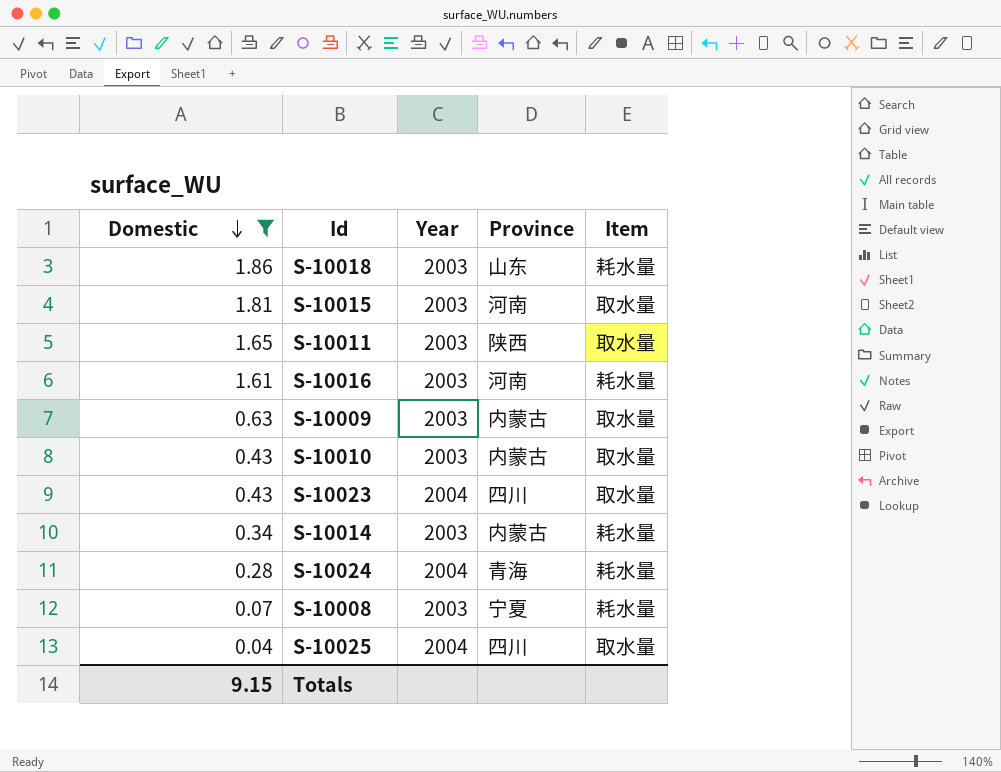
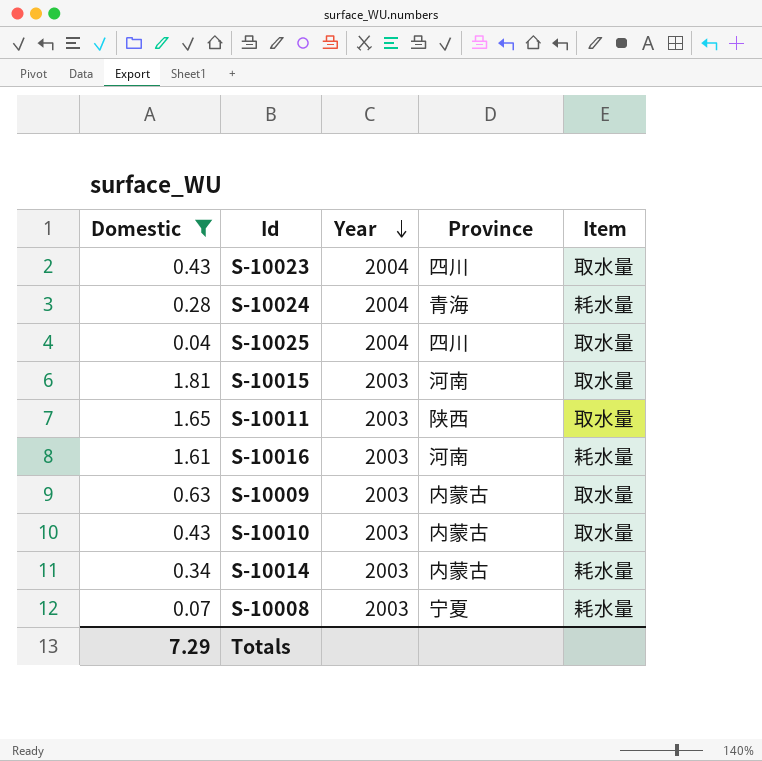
row order: Domestic descending -> Year descending
row S-10018: 1.86 | 2003 | 山东 | 耗水量 -> none
Totals | Domestic: 9.15 -> 7.29

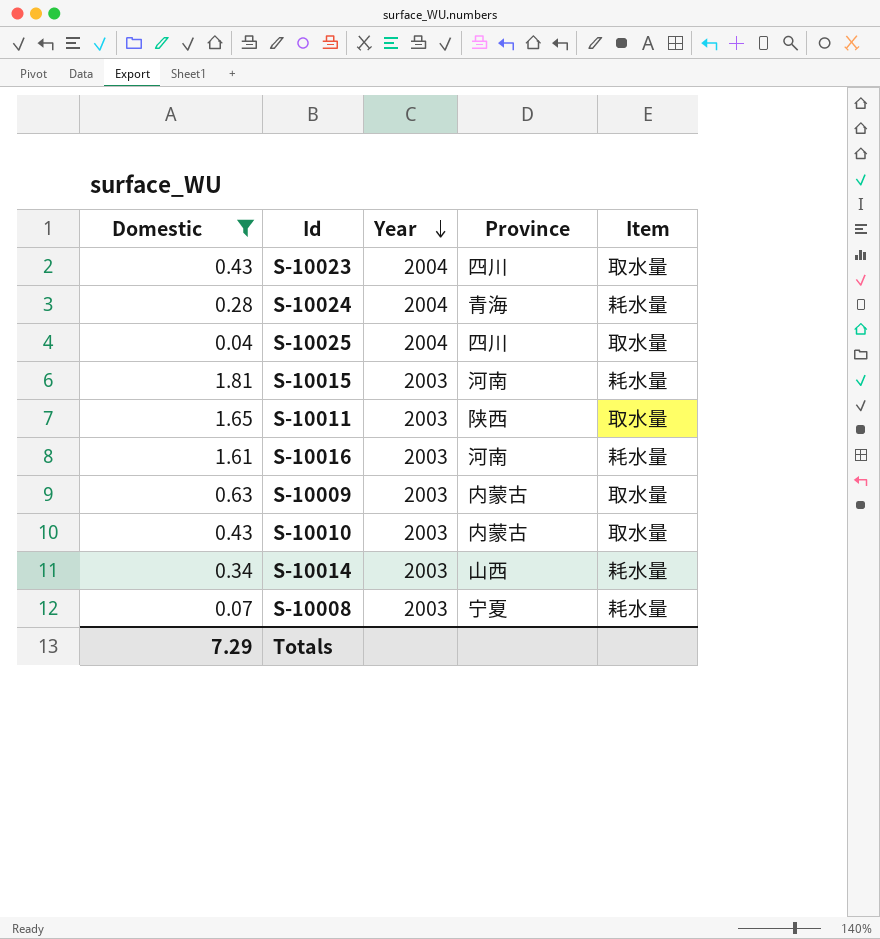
S-10015 | Item: 取水量 -> 耗水量
S-10014 | Province: 内蒙古 -> 山西

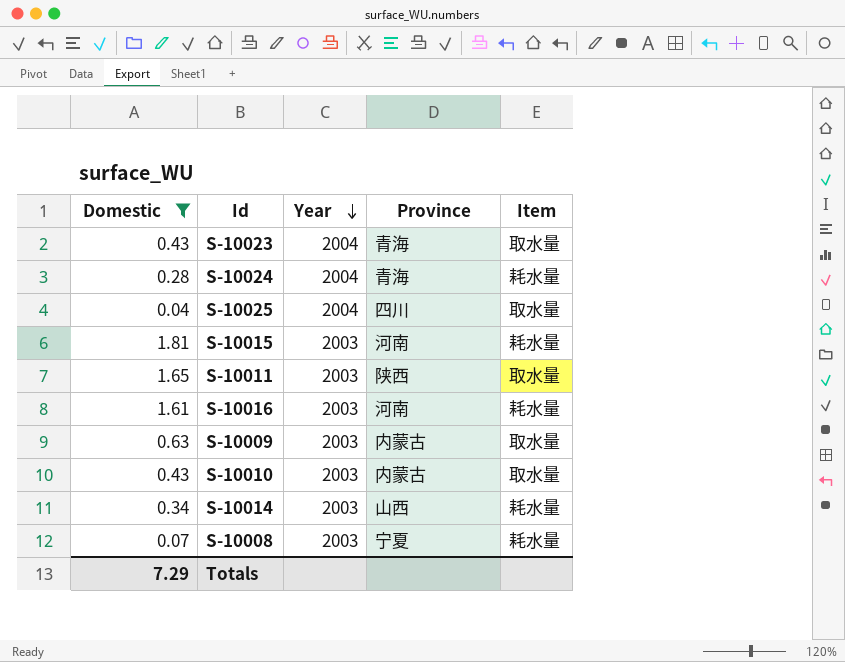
S-10023 | Province: 四川 -> 青海

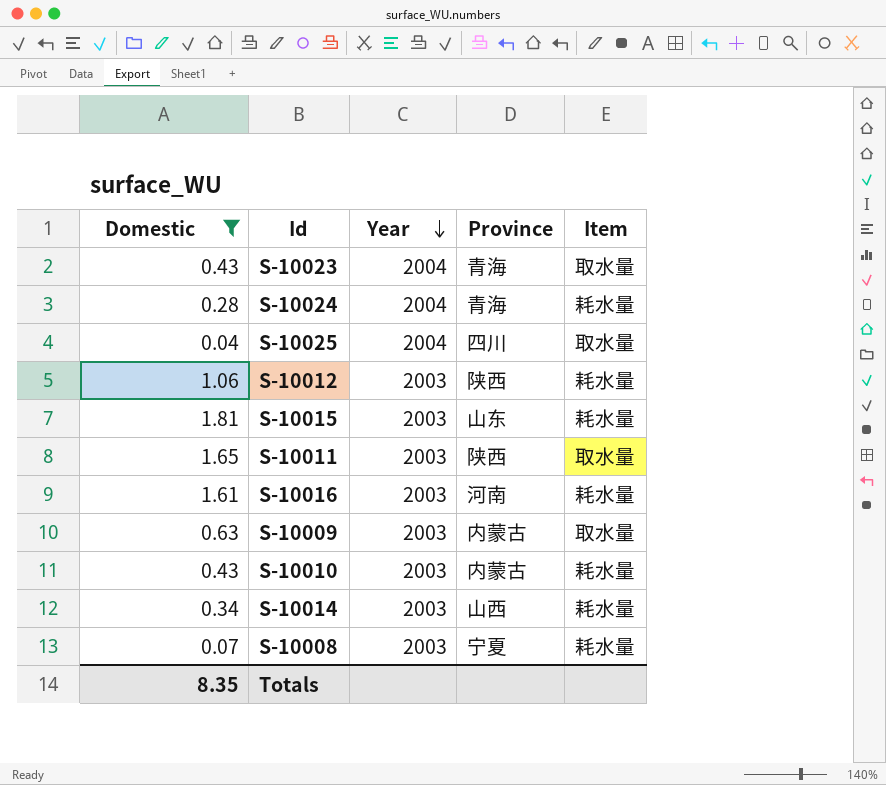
row S-10012: none -> 1.06 | 2003 | 陕西 | 耗水量
S-10015 | Province: 河南 -> 山东
S-10010 | Item: 取水量 -> 耗水量
Totals | Domestic: 7.29 -> 8.35

